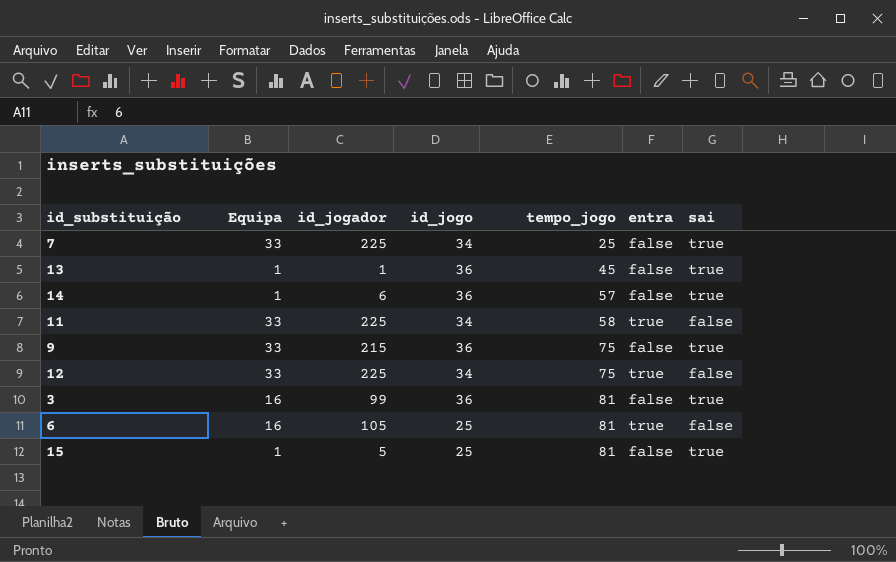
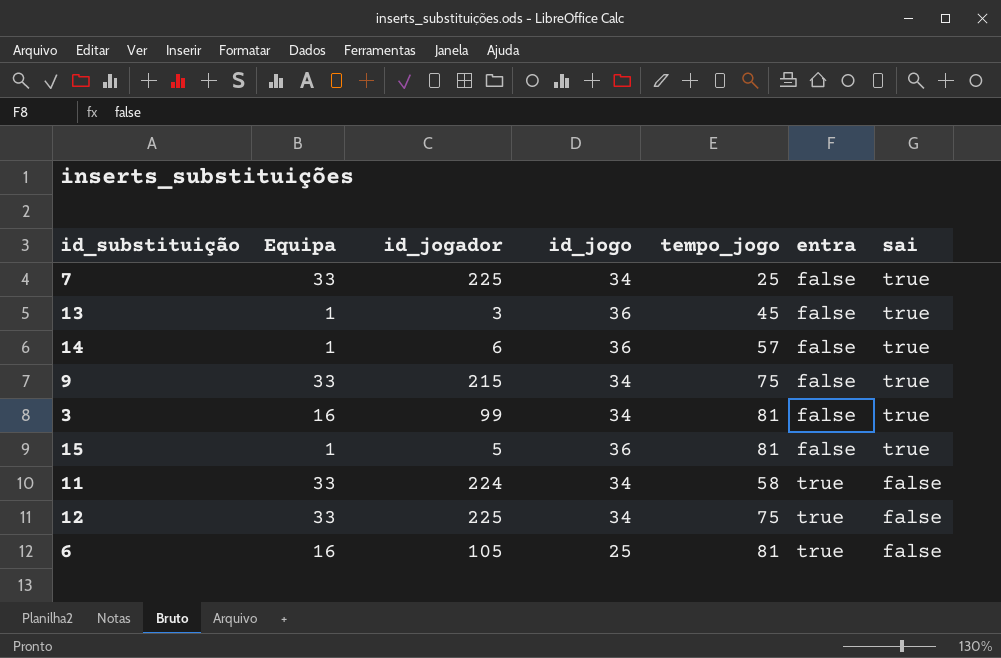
row order: tempo_jogo ascending -> entra ascending
13 | id_jogador: 1 -> 3
9 | id_jogo: 36 -> 34
3 | id_jogo: 36 -> 34
15 | id_jogo: 25 -> 36
11 | id_jogador: 225 -> 224

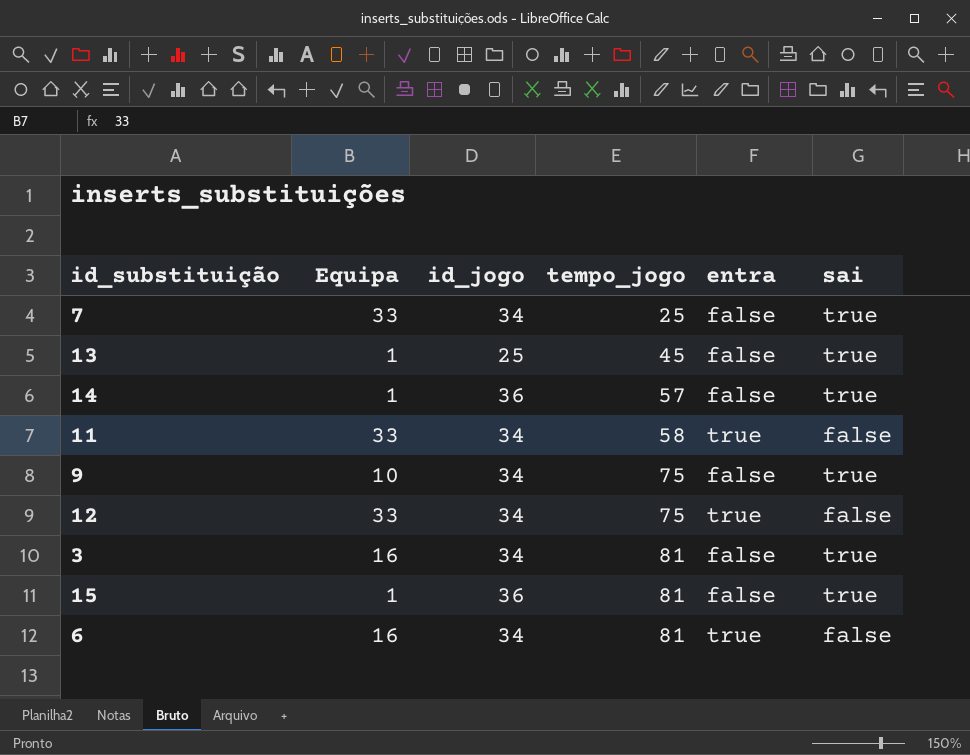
row order: entra ascending -> tempo_jogo ascending
column id_jogador | position: 3 -> none
13 | id_jogo: 36 -> 25
9 | Equipa: 33 -> 10
6 | id_jogo: 25 -> 34

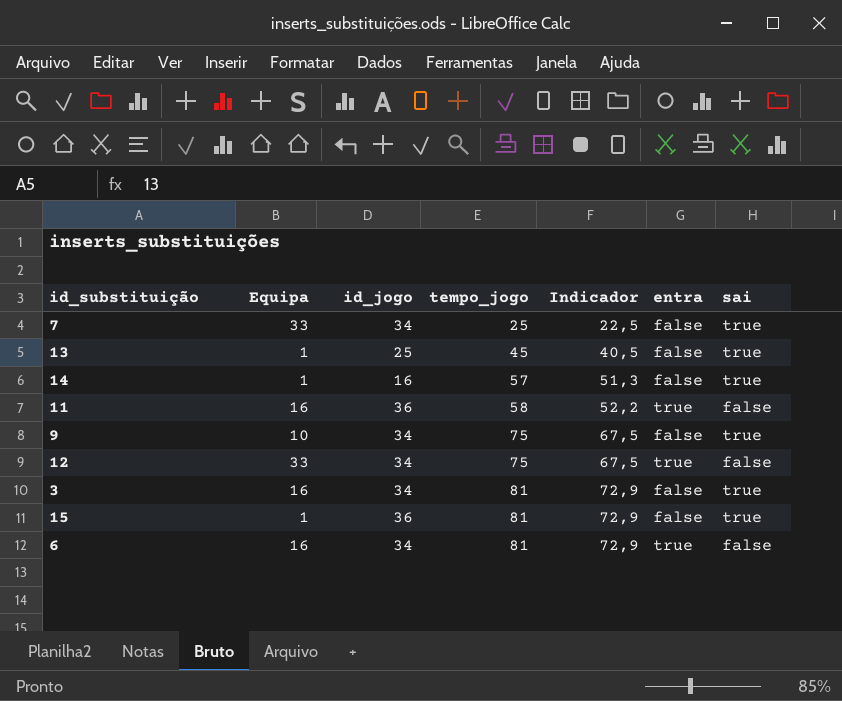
column Indicador | formula: none -> [tempo_jogo] * 0,9
14 | id_jogo: 36 -> 16
11 | Equipa: 33 -> 16
11 | id_jogo: 34 -> 36

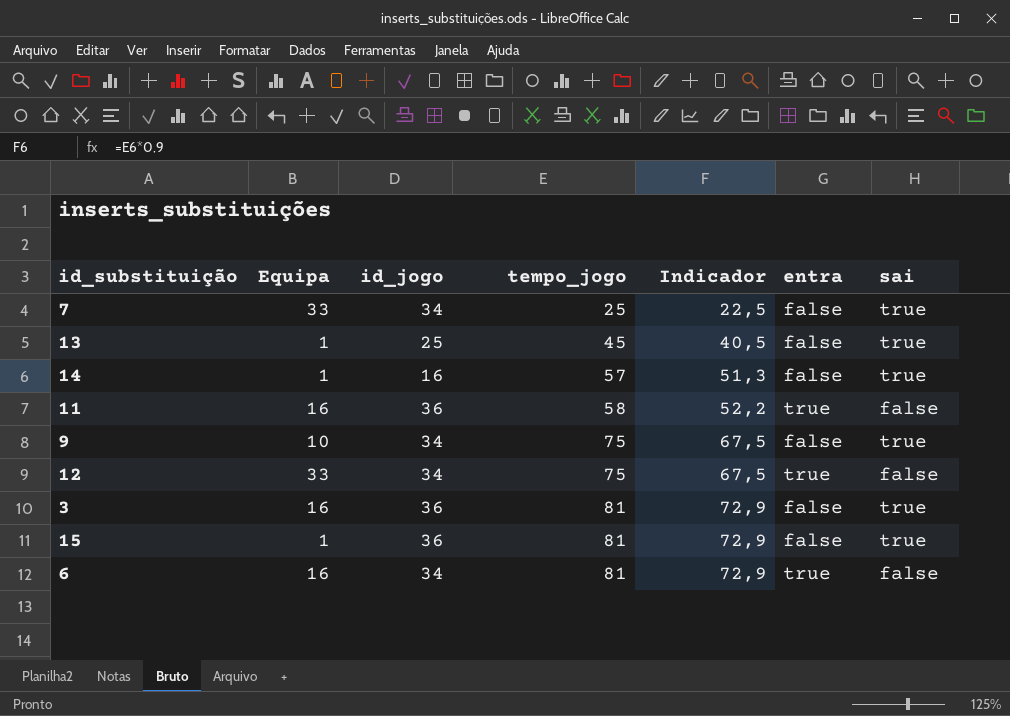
3 | id_jogo: 34 -> 36

